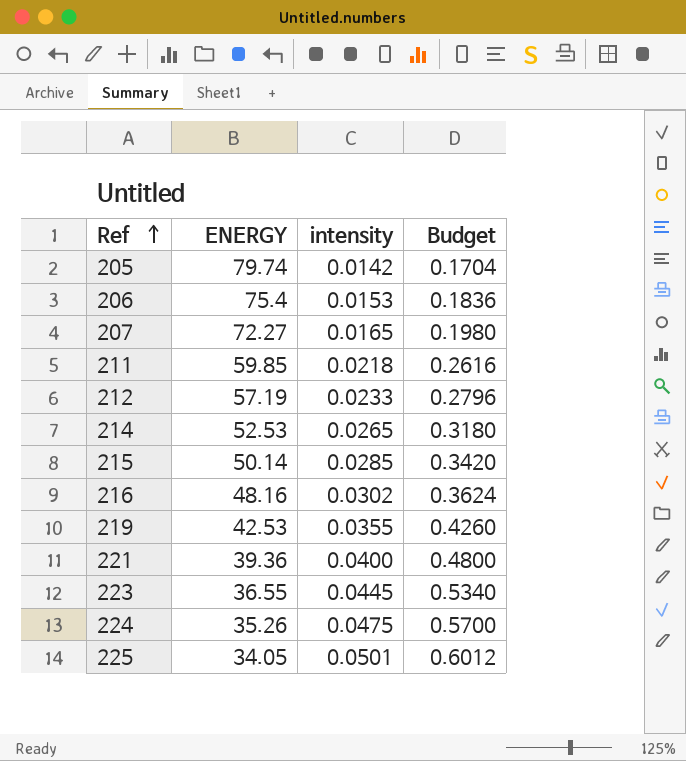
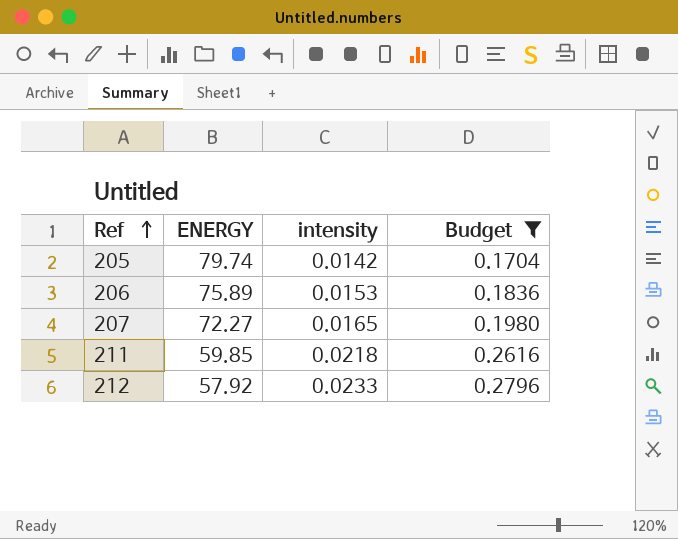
filter: none -> Budget <= 0.2796
206 | ENERGY: 75.4 -> 75.89
212 | ENERGY: 57.19 -> 57.92

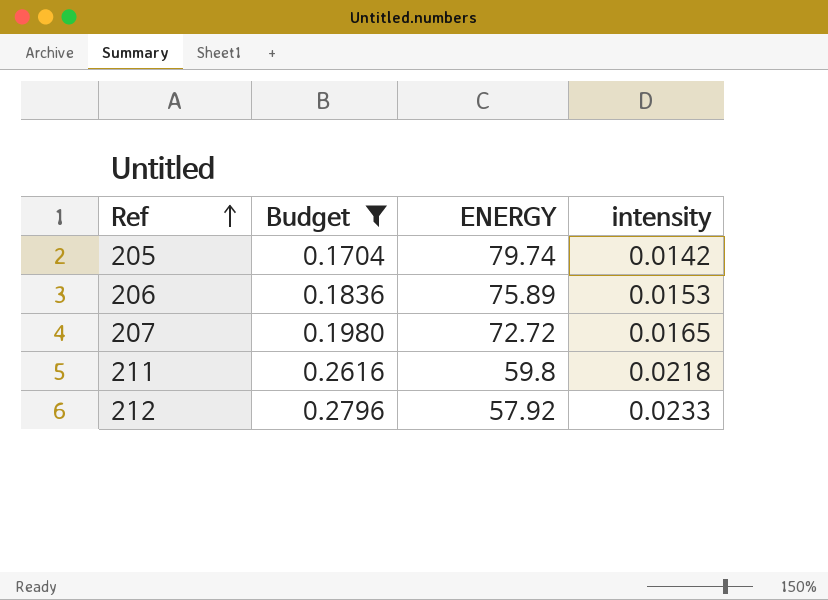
column Budget | position: 4 -> 2
207 | ENERGY: 72.27 -> 72.72
211 | ENERGY: 59.85 -> 59.8

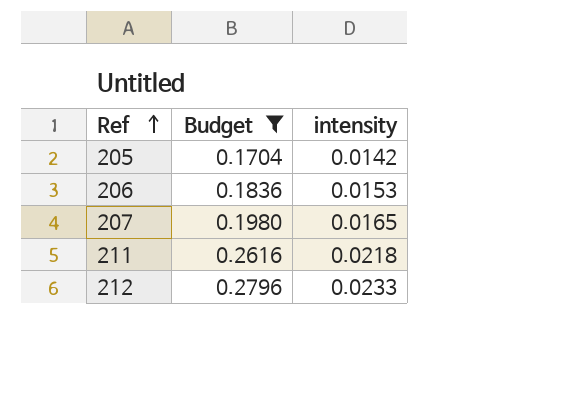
column ENERGY | position: 3 -> none

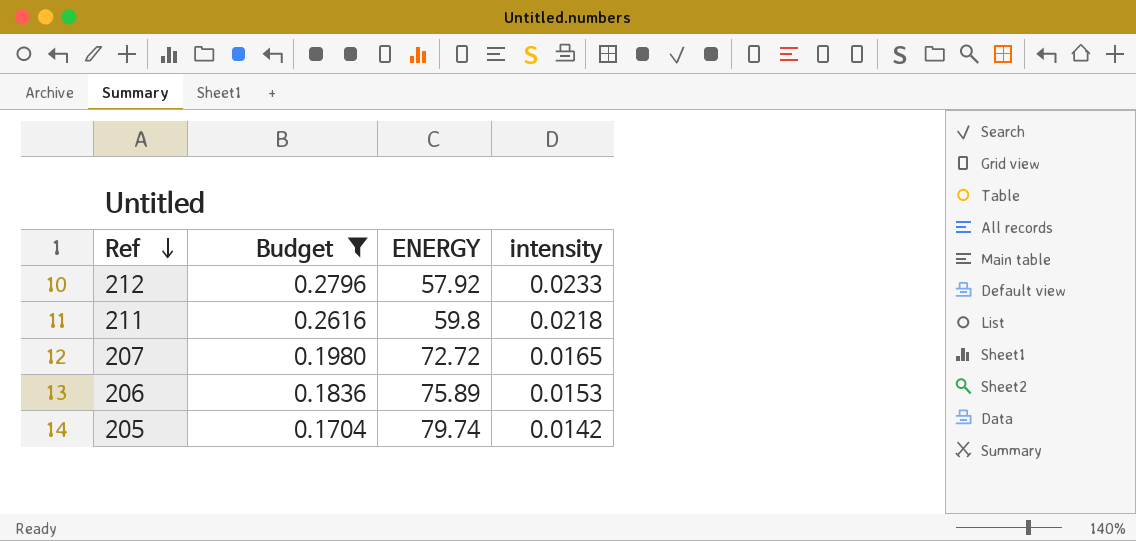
row order: Ref ascending -> Ref descending
column ENERGY | position: none -> 3

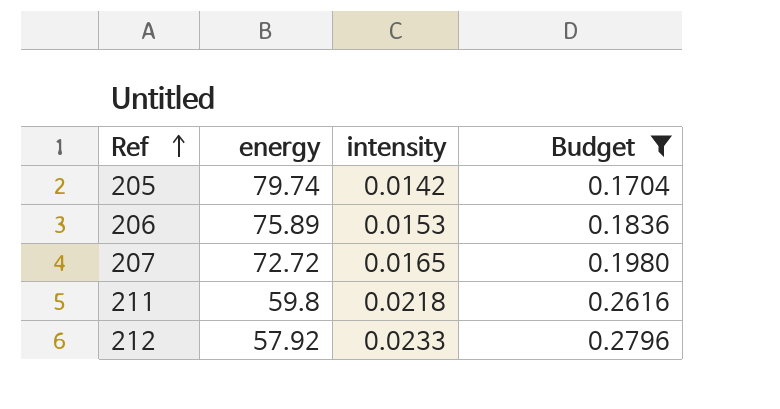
row order: Ref descending -> Ref ascending
column name: ENERGY -> energy
column Budget | position: 2 -> 4

